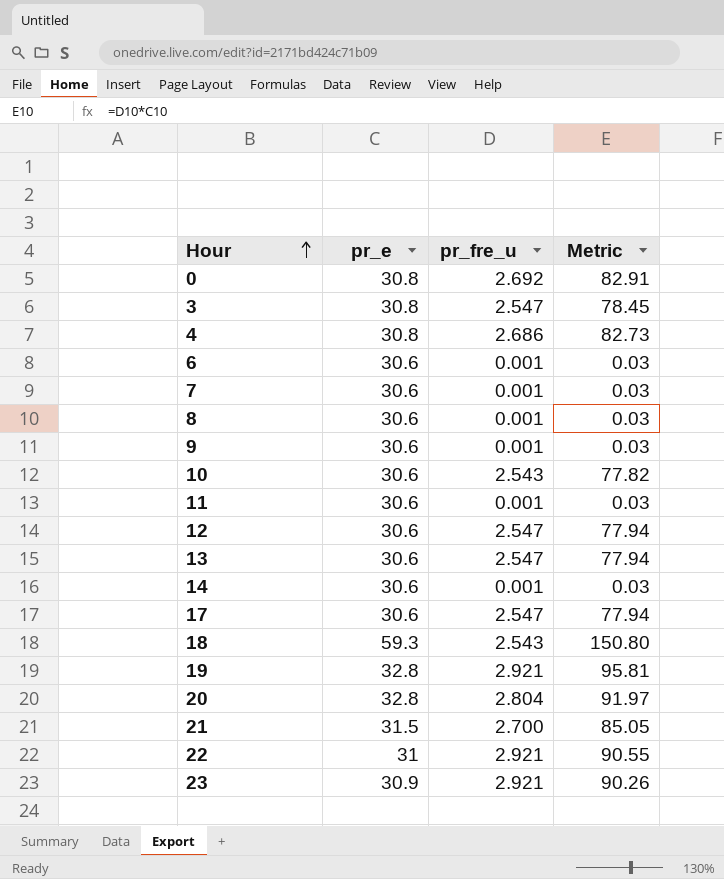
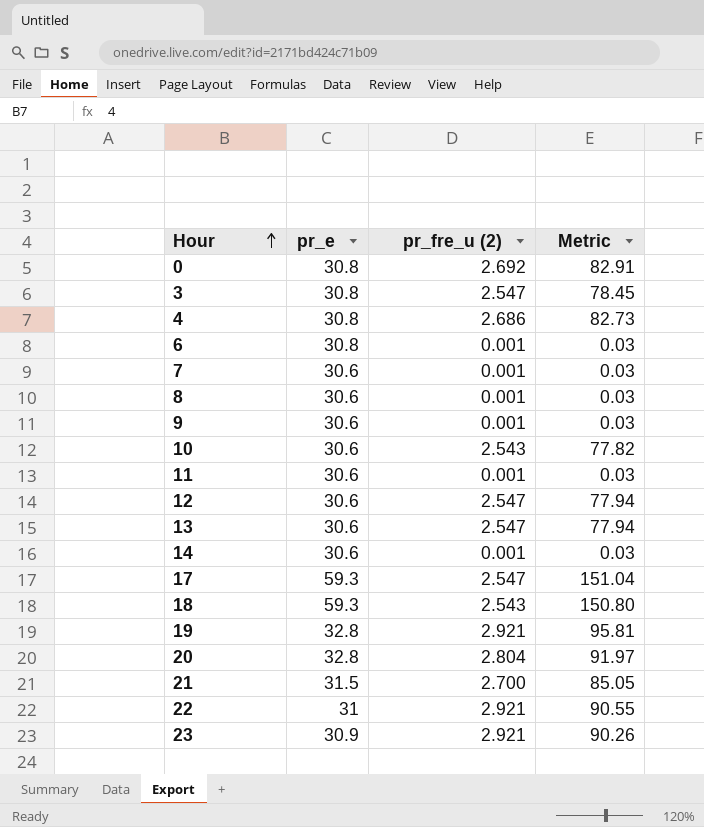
column name: pr_fre_u -> pr_fre_u (2)
6 | pr_e: 30.6 -> 30.8
17 | pr_e: 30.6 -> 59.3
17 | Metric: 77.94 -> 151.04

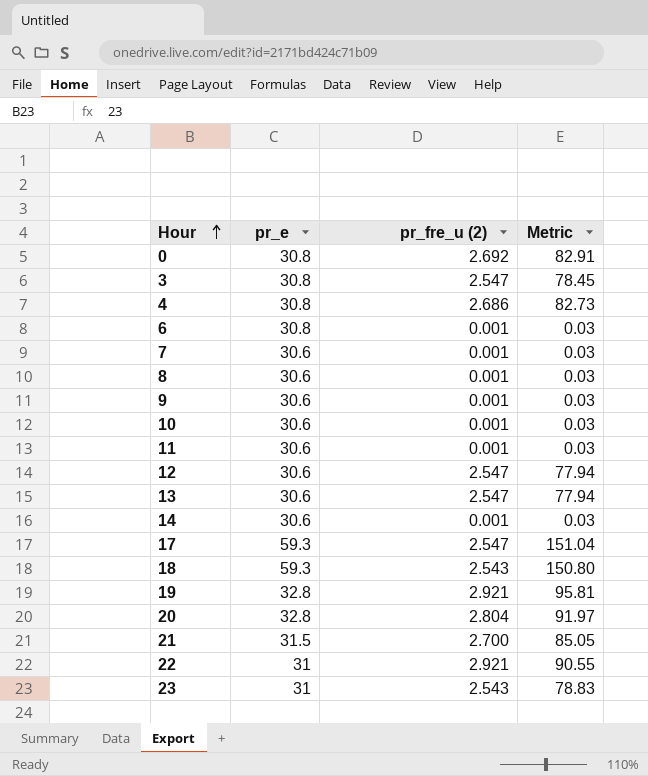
10 | pr_fre_u (2): 2.543 -> 0.001
10 | Metric: 77.82 -> 0.03
23 | pr_e: 30.9 -> 31
23 | pr_fre_u (2): 2.921 -> 2.543
23 | Metric: 90.26 -> 78.83

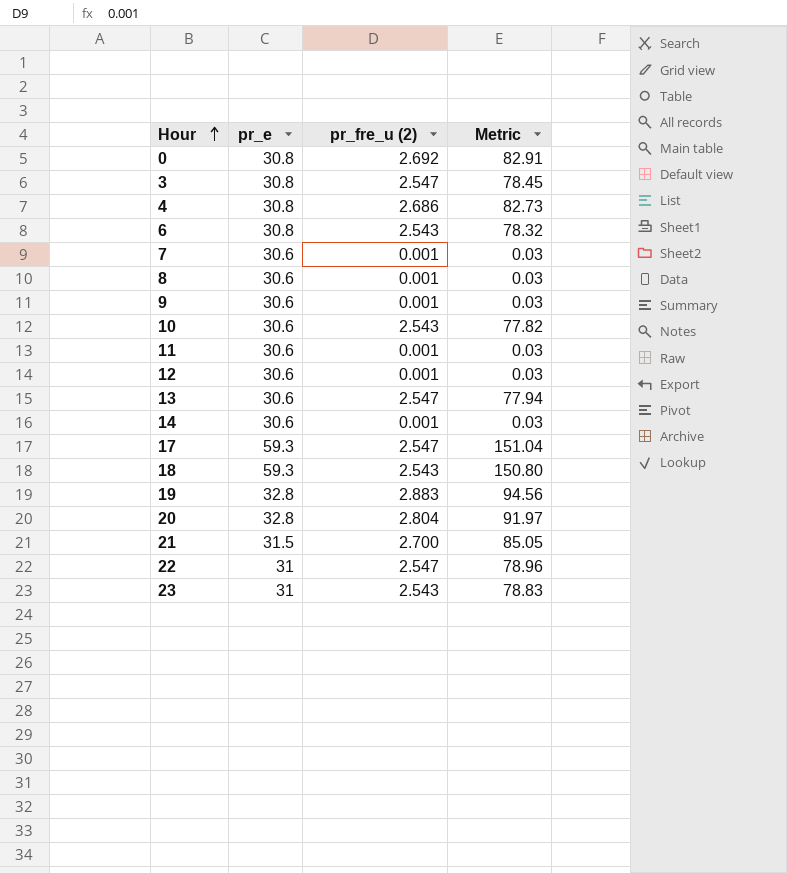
6 | pr_fre_u (2): 0.001 -> 2.543
6 | Metric: 0.03 -> 78.32
10 | pr_fre_u (2): 0.001 -> 2.543
10 | Metric: 0.03 -> 77.82
12 | pr_fre_u (2): 2.547 -> 0.001
12 | Metric: 77.94 -> 0.03
19 | pr_fre_u (2): 2.921 -> 2.883
19 | Metric: 95.81 -> 94.56
22 | pr_fre_u (2): 2.921 -> 2.547
22 | Metric: 90.55 -> 78.96

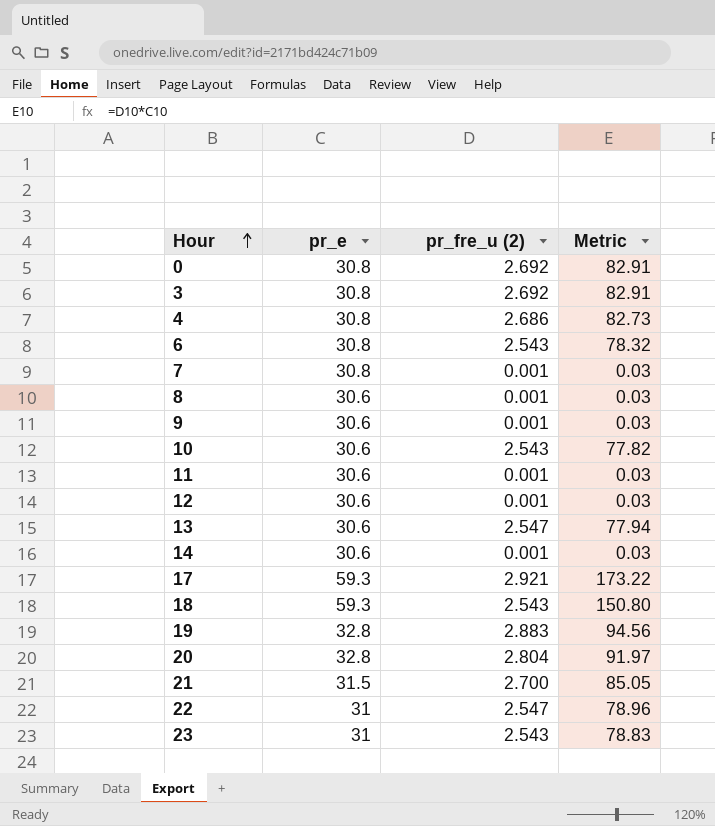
3 | pr_fre_u (2): 2.547 -> 2.692
3 | Metric: 78.45 -> 82.91
7 | pr_e: 30.6 -> 30.8
17 | pr_fre_u (2): 2.547 -> 2.921
17 | Metric: 151.04 -> 173.22

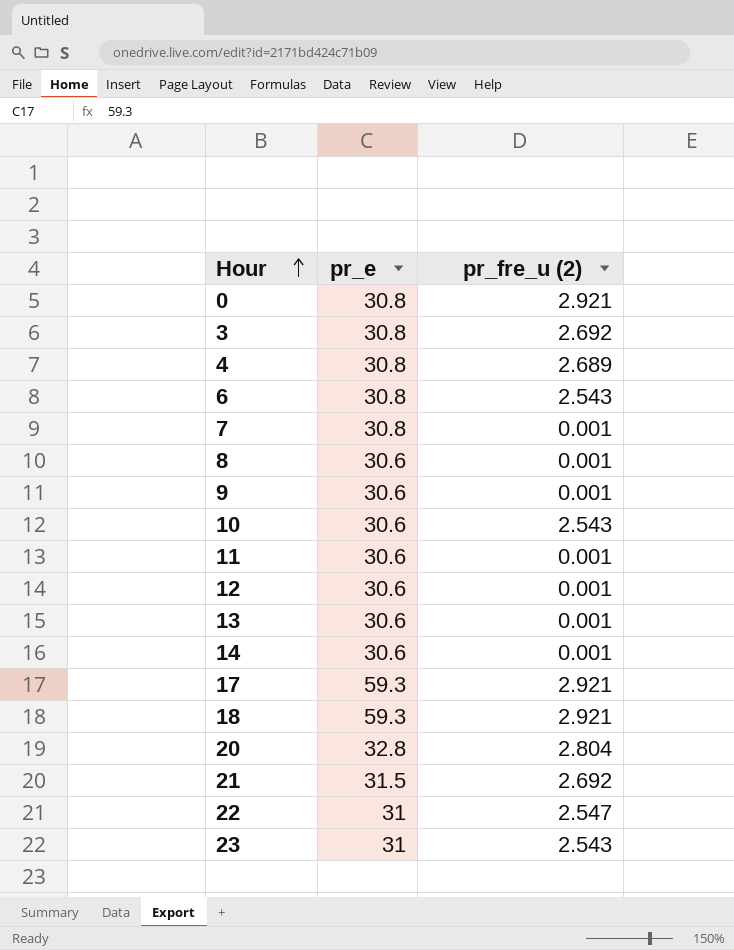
column Metric | formula: [pr_e] * [pr_fre_u (2)] -> none
row 19: 32.8 | 2.883 | 94.56 -> none
0 | pr_fre_u (2): 2.692 -> 2.921
4 | pr_fre_u (2): 2.686 -> 2.689
13 | pr_fre_u (2): 2.547 -> 0.001
18 | pr_fre_u (2): 2.543 -> 2.921
21 | pr_fre_u (2): 2.700 -> 2.692

